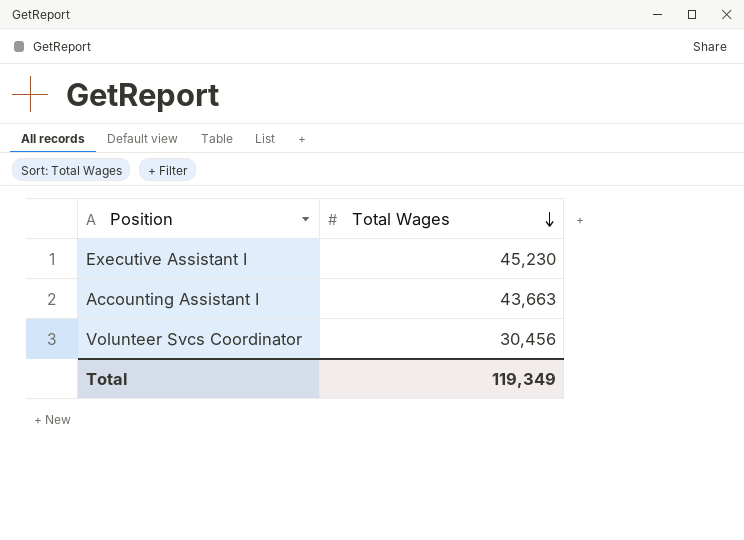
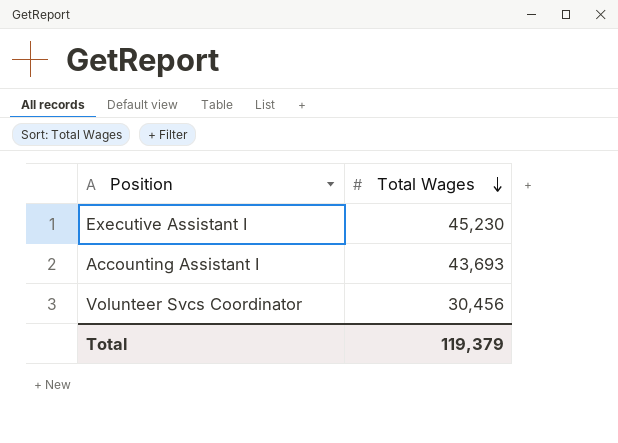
Accounting Assistant I | Total Wages: 43,663 -> 43,693
Total | Total Wages: 119,349 -> 119,379

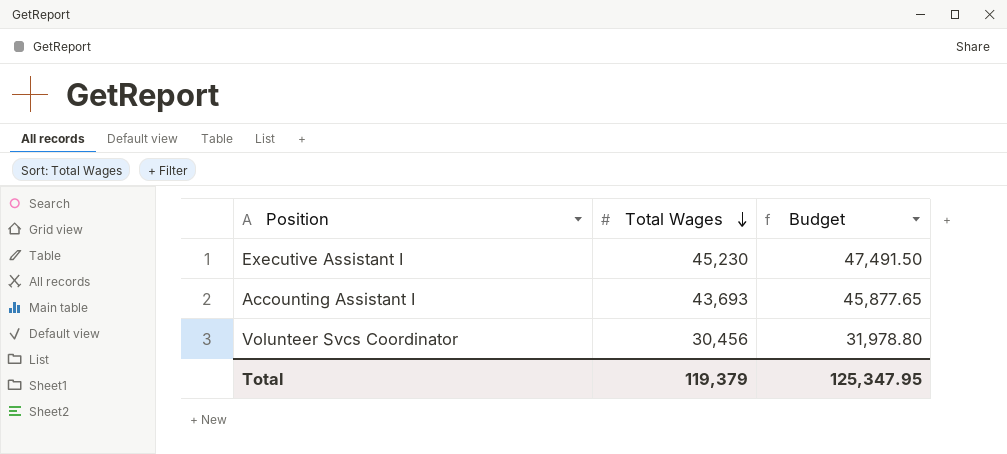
column Budget | formula: none -> [Total Wages] * 1.05

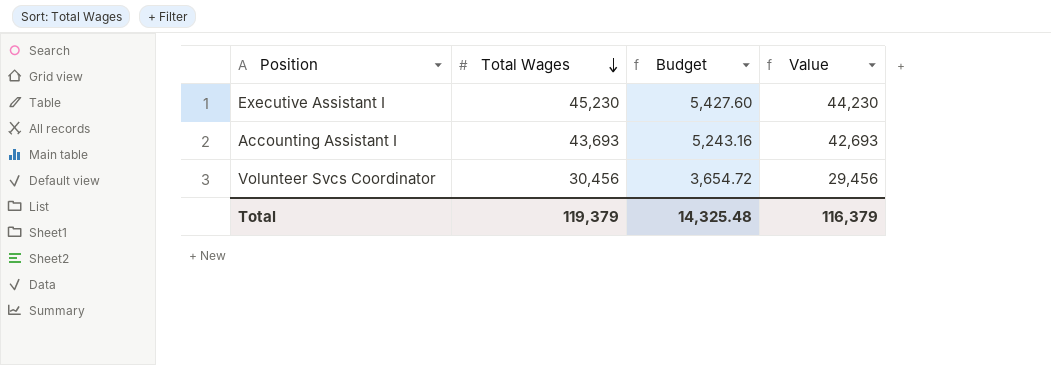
column Budget | formula: [Total Wages] * 1.05 -> [Total Wages] * 0.12
column Value | formula: none -> [Total Wages] - 1000
Total | Budget: 125,347.95 -> 14,325.48

